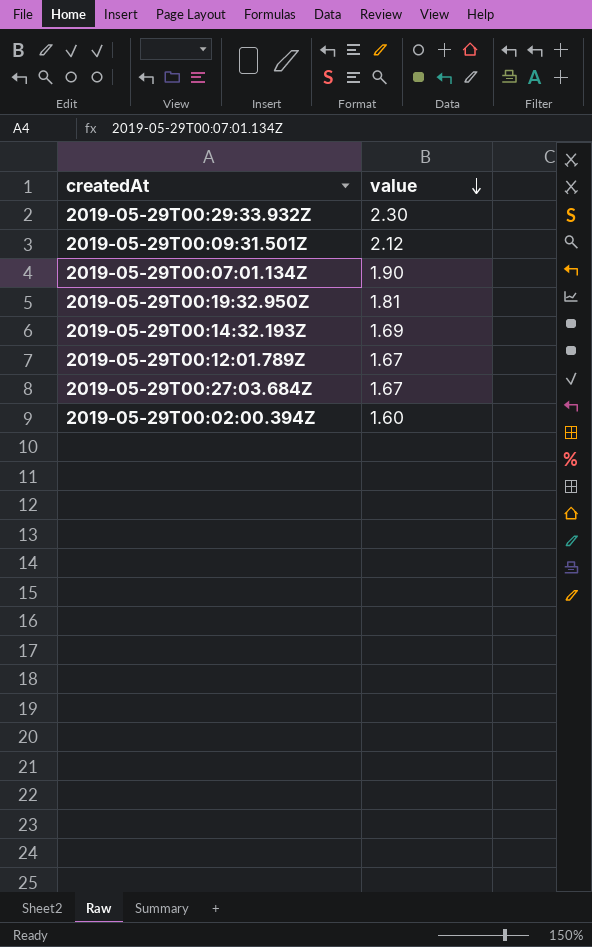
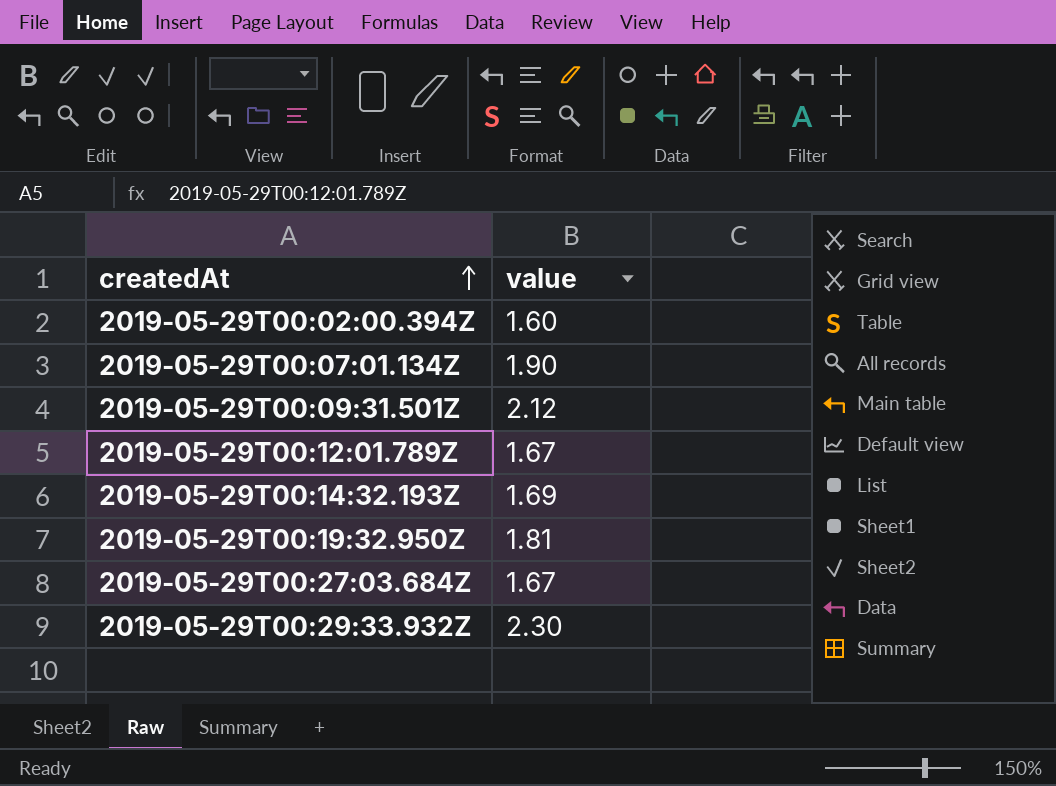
row order: value descending -> createdAt ascending

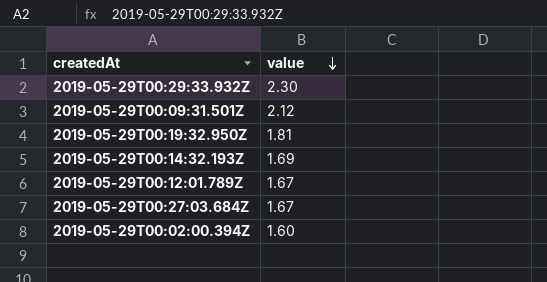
row order: createdAt ascending -> value descending
row 2019-05-29T00:07:01.134Z: 1.90 -> none

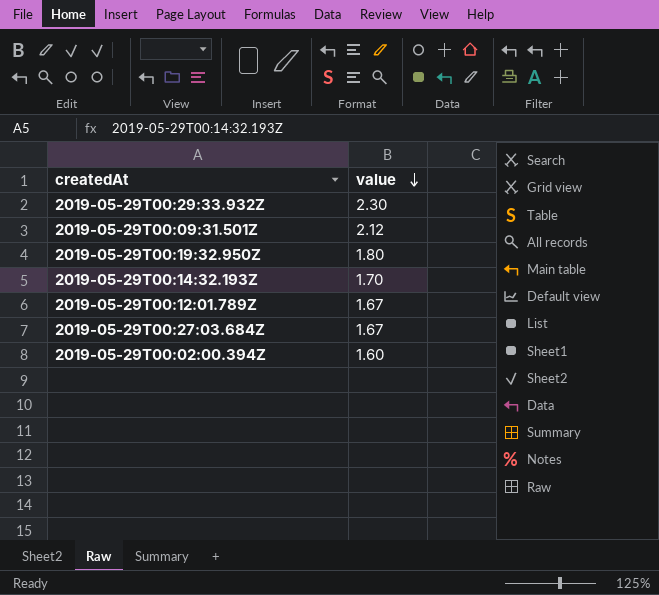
2019-05-29T00:19:32.950Z | value: 1.81 -> 1.80
2019-05-29T00:14:32.193Z | value: 1.69 -> 1.70

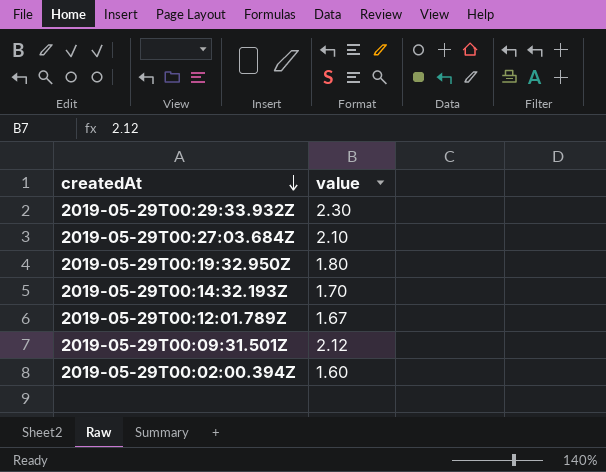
row order: value descending -> createdAt descending
2019-05-29T00:27:03.684Z | value: 1.67 -> 2.10

